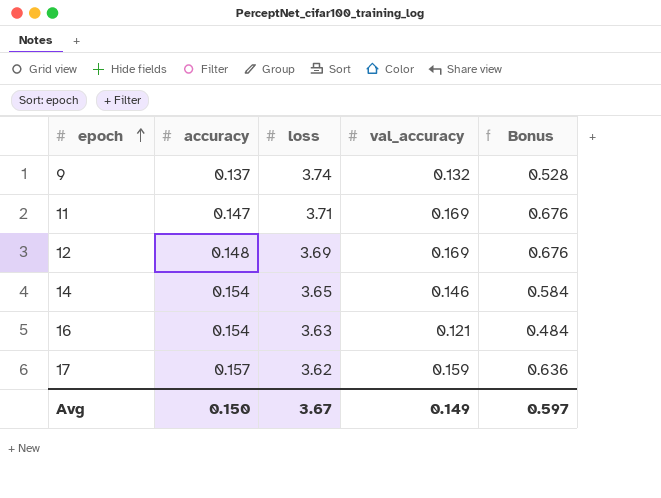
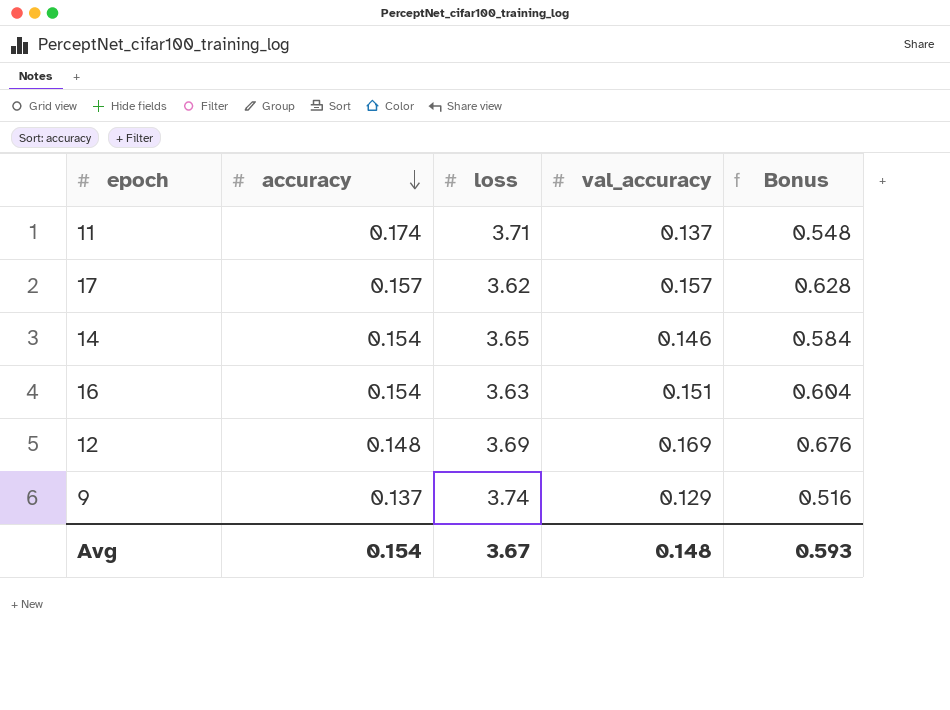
row order: epoch ascending -> accuracy descending
11 | accuracy: 0.147 -> 0.174
11 | val_accuracy: 0.169 -> 0.137
11 | Bonus: 0.676 -> 0.548
17 | val_accuracy: 0.159 -> 0.157
17 | Bonus: 0.636 -> 0.628
16 | val_accuracy: 0.121 -> 0.151
16 | Bonus: 0.484 -> 0.604
9 | val_accuracy: 0.132 -> 0.129
9 | Bonus: 0.528 -> 0.516
Avg | accuracy: 0.150 -> 0.154
Avg | val_accuracy: 0.149 -> 0.148
Avg | Bonus: 0.597 -> 0.593

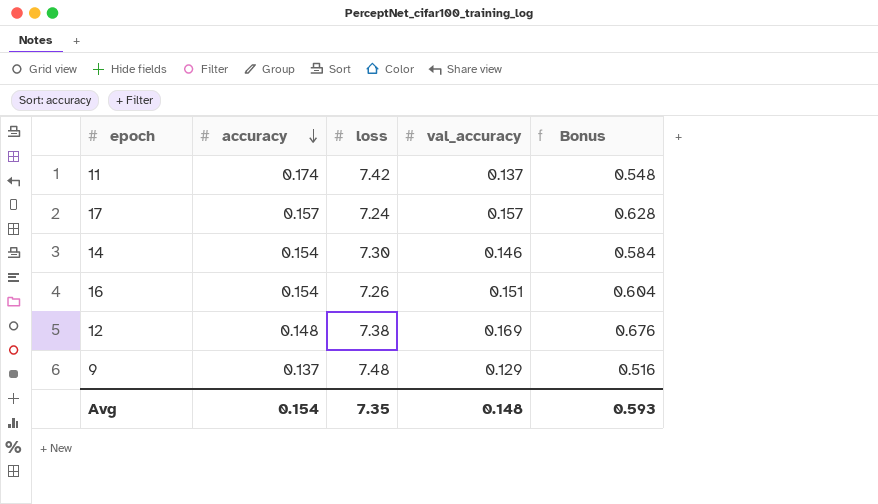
11 | loss: 3.71 -> 7.42
17 | loss: 3.62 -> 7.24
14 | loss: 3.65 -> 7.30
16 | loss: 3.63 -> 7.26
12 | loss: 3.69 -> 7.38
9 | loss: 3.74 -> 7.48
Avg | loss: 3.67 -> 7.35

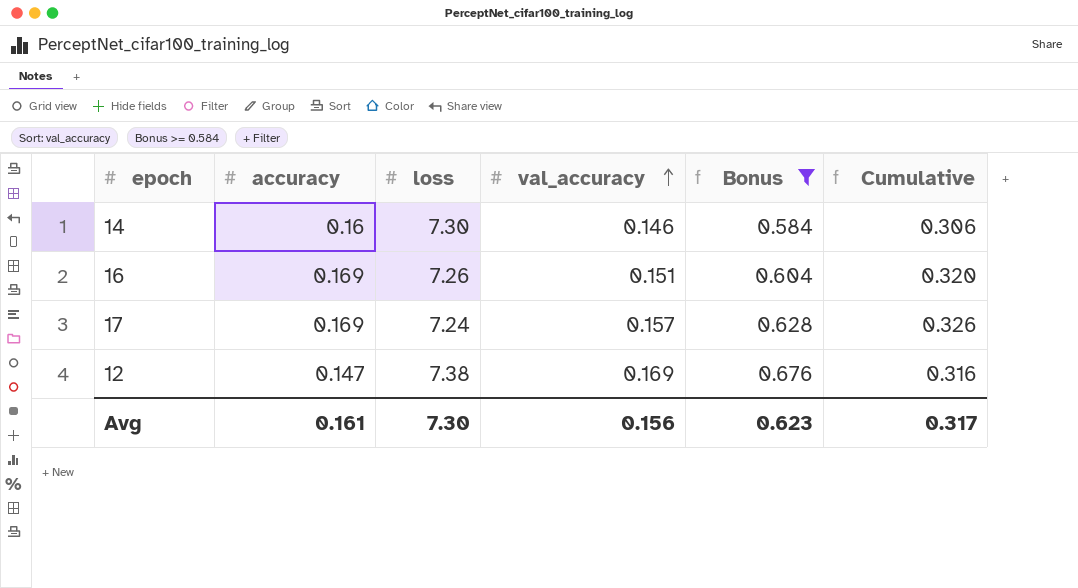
filter: none -> Bonus >= 0.584
row order: accuracy descending -> val_accuracy ascending
column Cumulative | formula: none -> [accuracy] + [val_accuracy]
14 | accuracy: 0.154 -> 0.16
16 | accuracy: 0.154 -> 0.169
17 | accuracy: 0.157 -> 0.169
12 | accuracy: 0.148 -> 0.147
Avg | accuracy: 0.154 -> 0.161
Avg | loss: 7.35 -> 7.30
Avg | val_accuracy: 0.148 -> 0.156
Avg | Bonus: 0.593 -> 0.623

